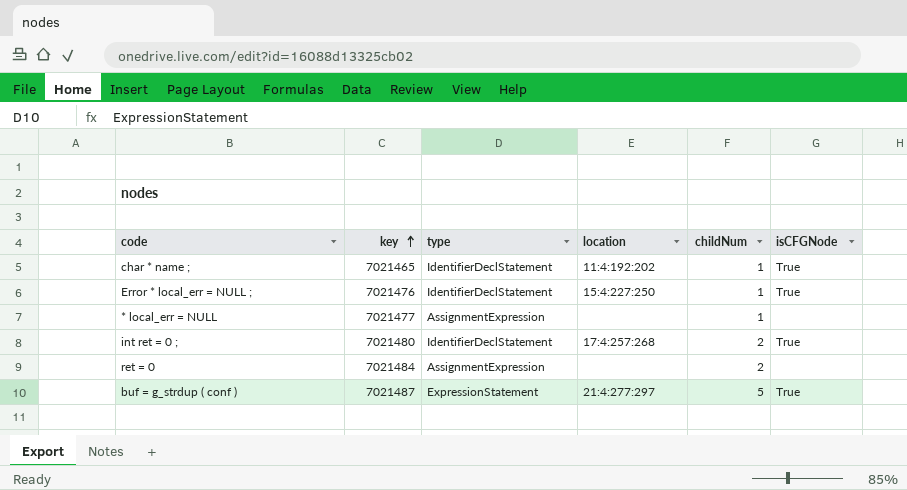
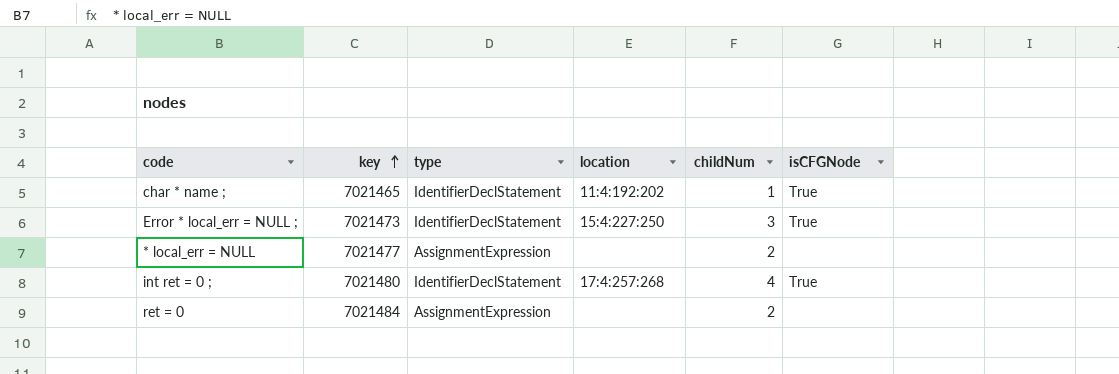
row buf = g_strdup ( conf ): 7021487 | ExpressionStatement | 21:4:277:297 | 5 | True -> none
Error * local_err = NULL ; | key: 7021476 -> 7021473
Error * local_err = NULL ; | childNum: 1 -> 3
* local_err = NULL | childNum: 1 -> 2
int ret = 0 ; | childNum: 2 -> 4

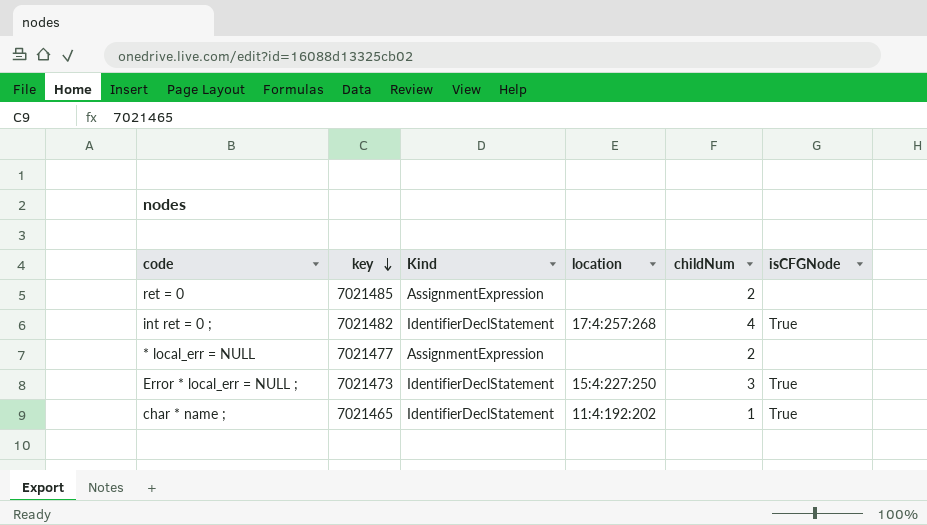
row order: key ascending -> key descending
column name: type -> Kind
ret = 0 | key: 7021484 -> 7021485
int ret = 0 ; | key: 7021480 -> 7021482

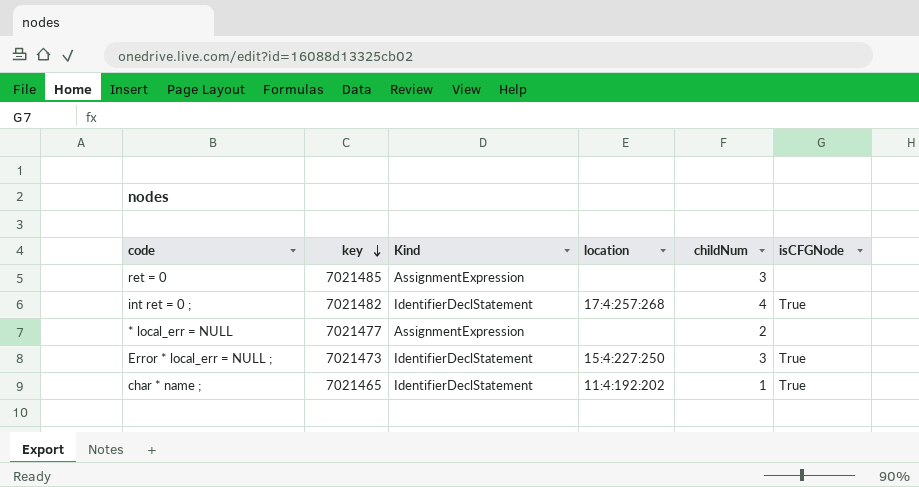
ret = 0 | childNum: 2 -> 3

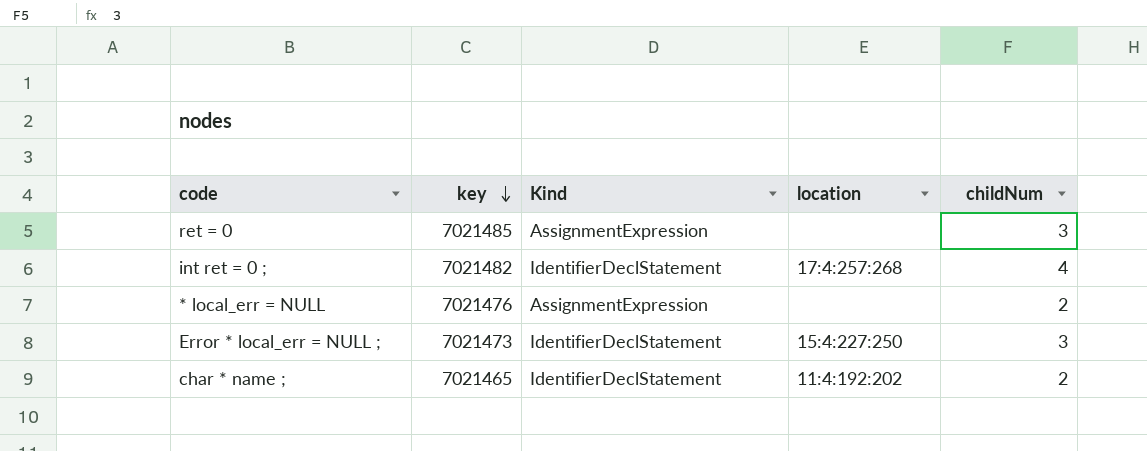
column isCFGNode | position: 6 -> none
* local_err = NULL | key: 7021477 -> 7021476
char * name ; | childNum: 1 -> 2

